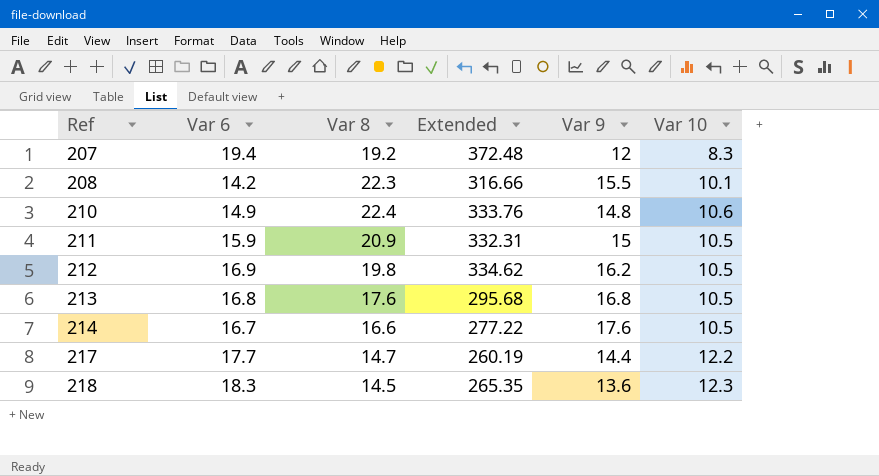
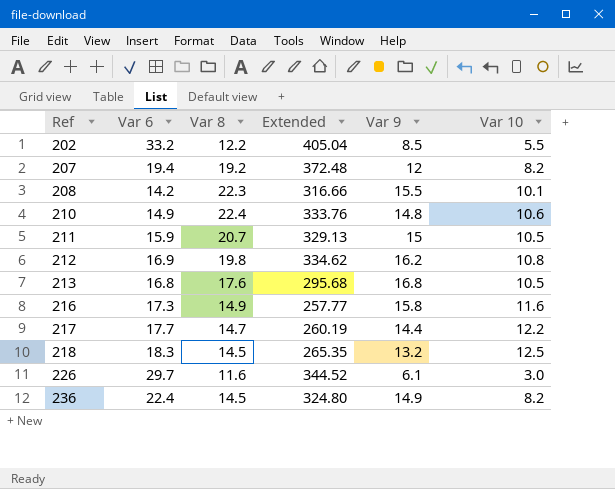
row 214: 16.7 | 16.6 | 277.22 | 17.6 | 10.5 -> none
row 202: none -> 33.2 | 12.2 | 405.04 | 8.5 | 5.5
207 | Var 10: 8.3 -> 8.2
211 | Var 8: 20.9 -> 20.7
211 | Extended: 332.31 -> 329.13
212 | Var 10: 10.5 -> 10.8
row 216: none -> 17.3 | 14.9 | 257.77 | 15.8 | 11.6
218 | Var 9: 13.6 -> 13.2
218 | Var 10: 12.3 -> 12.5
row 226: none -> 29.7 | 11.6 | 344.52 | 6.1 | 3.0
row 236: none -> 22.4 | 14.5 | 324.80 | 14.9 | 8.2

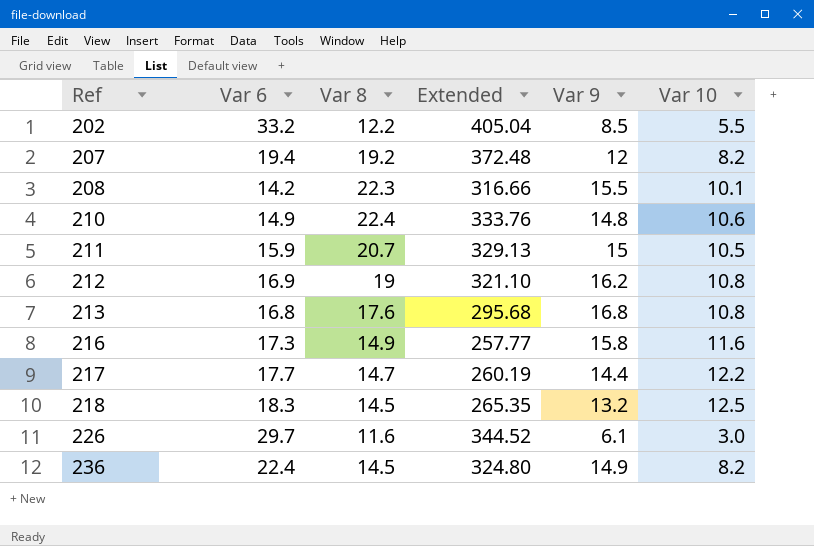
212 | Var 8: 19.8 -> 19
212 | Extended: 334.62 -> 321.10
213 | Var 10: 10.5 -> 10.8

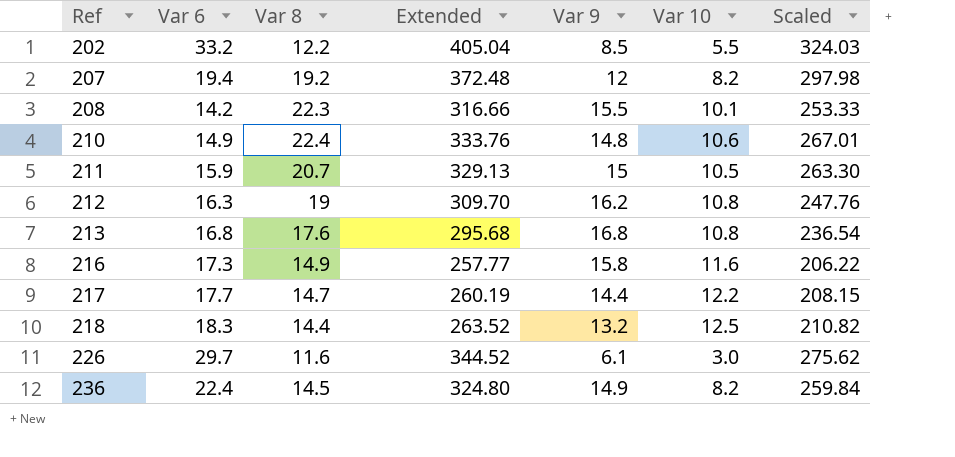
column Scaled | formula: none -> [Extended] * 0.8
212 | Var 6: 16.9 -> 16.3
212 | Extended: 321.10 -> 309.70
218 | Var 8: 14.5 -> 14.4
218 | Extended: 265.35 -> 263.52

